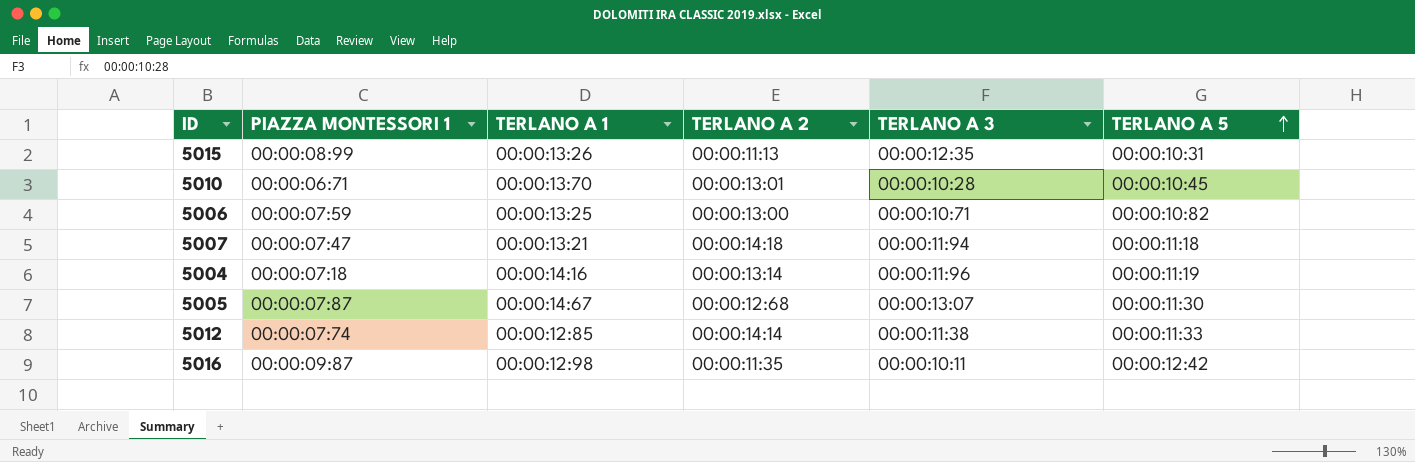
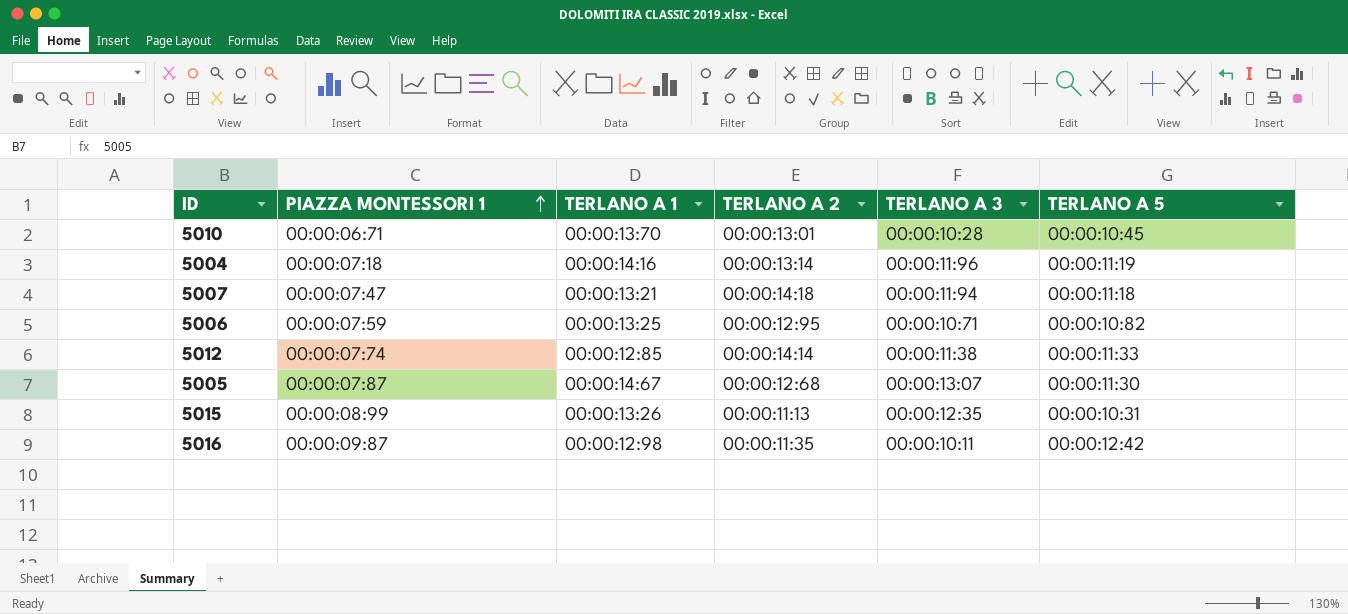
row order: TERLANO A 5 ascending -> PIAZZA MONTESSORI 1 ascending
5006 | TERLANO A 2: 00:00:13:00 -> 00:00:12:95

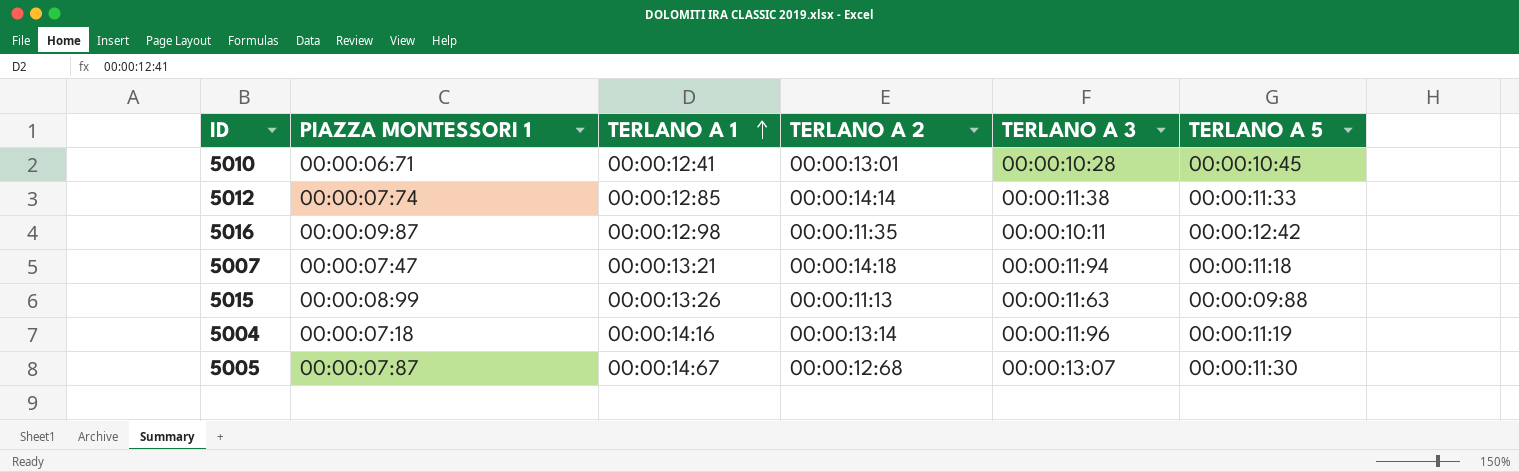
row order: PIAZZA MONTESSORI 1 ascending -> TERLANO A 1 ascending
row 5006: 00:00:07:59 | 00:00:13:25 | 00:00:12:95 | 00:00:10:71 | 00:00:10:82 -> none
5010 | TERLANO A 1: 00:00:13:70 -> 00:00:12:41
5015 | TERLANO A 3: 00:00:12:35 -> 00:00:11:63
5015 | TERLANO A 5: 00:00:10:31 -> 00:00:09:88

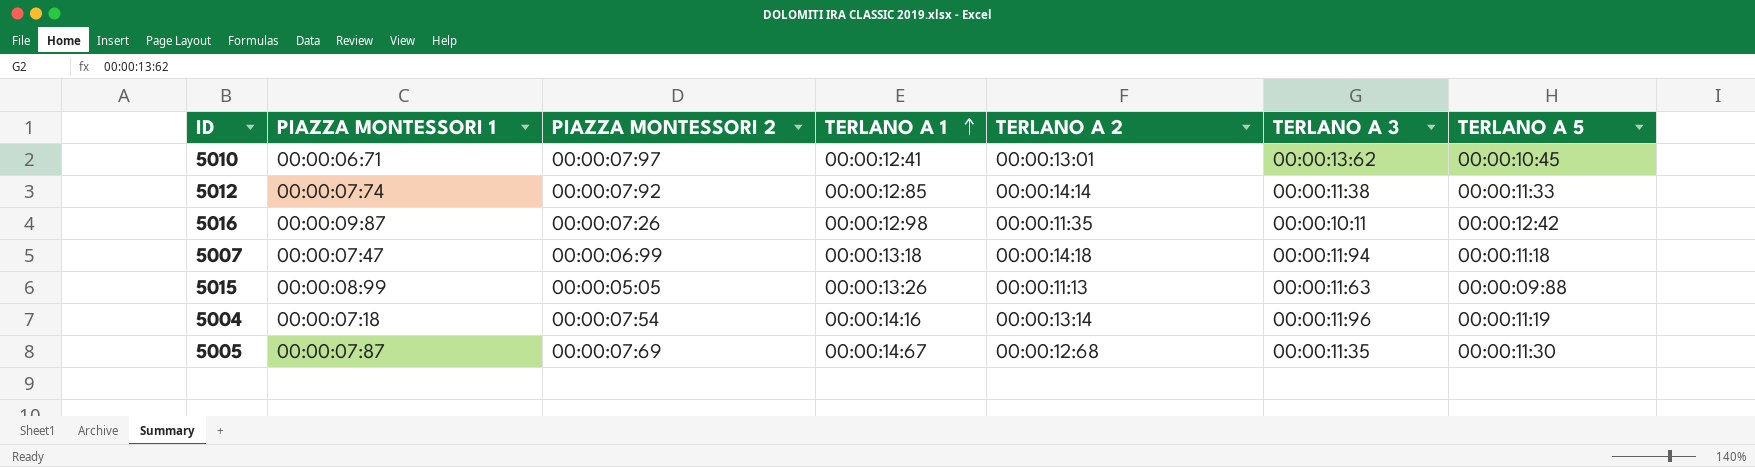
column PIAZZA MONTESSORI 2 | position: none -> 3
5010 | TERLANO A 3: 00:00:10:28 -> 00:00:13:62
5007 | TERLANO A 1: 00:00:13:21 -> 00:00:13:18
5005 | TERLANO A 3: 00:00:13:07 -> 00:00:11:35

